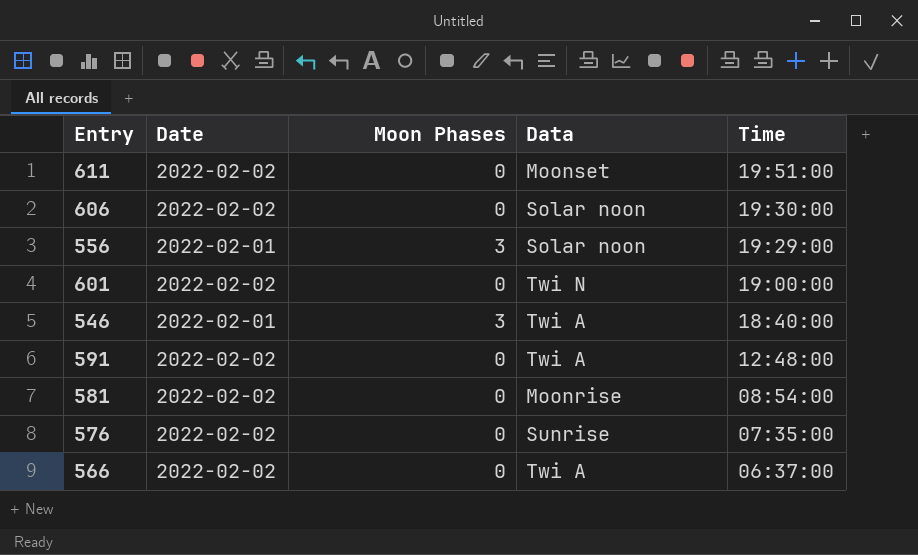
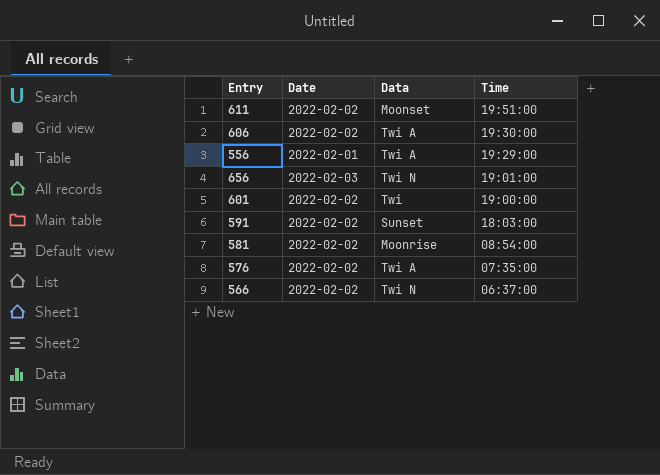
column Moon Phases | position: 3 -> none
row 546: 2022-02-01 | 3 | Twi A | 18:40:00 -> none
606 | Data: Solar noon -> Twi A
556 | Data: Solar noon -> Twi A
row 656: none -> 2022-02-03 | Twi N | 19:01:00
601 | Data: Twi N -> Twi
591 | Data: Twi A -> Sunset
591 | Time: 12:48:00 -> 18:03:00
576 | Data: Sunrise -> Twi A
566 | Data: Twi A -> Twi N

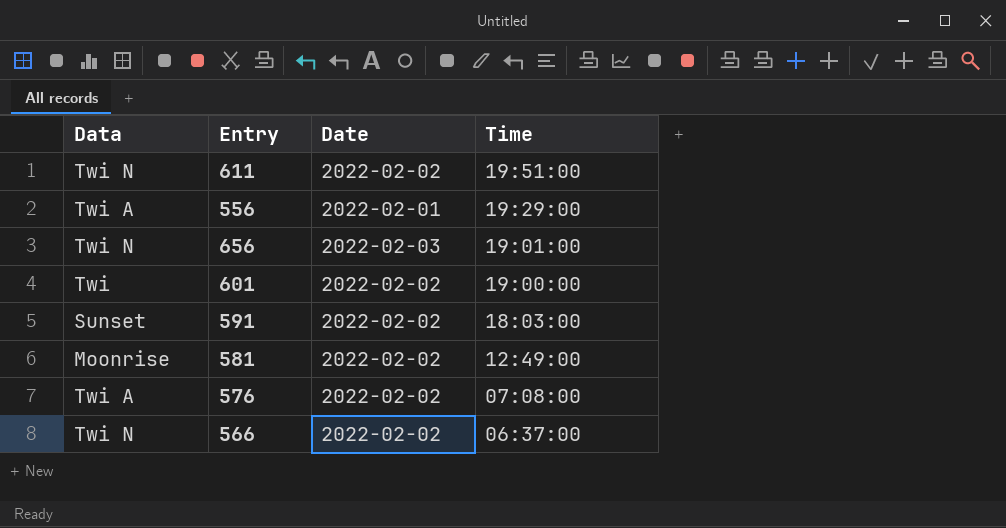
column Data | position: 3 -> 1
row 606: 2022-02-02 | Twi A | 19:30:00 -> none
611 | Data: Moonset -> Twi N
581 | Time: 08:54:00 -> 12:49:00
576 | Time: 07:35:00 -> 07:08:00

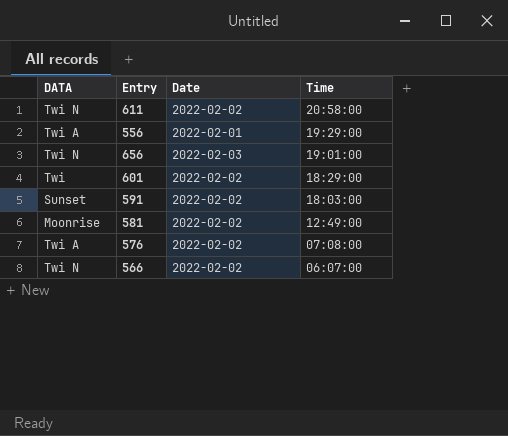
column name: Data -> DATA
611 | Time: 19:51:00 -> 20:58:00
601 | Time: 19:00:00 -> 18:29:00
566 | Time: 06:37:00 -> 06:07:00

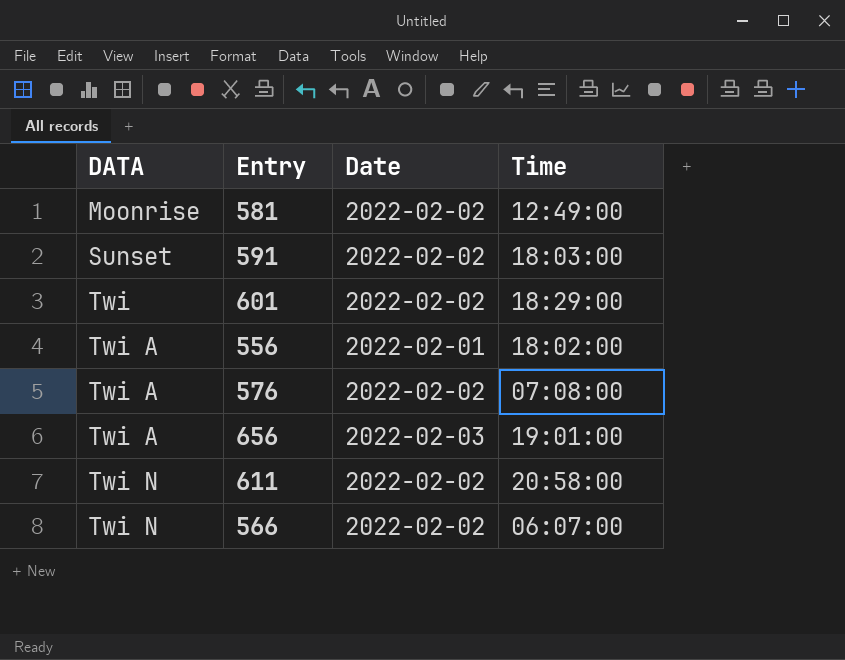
row order: Time descending -> DATA ascending
556 | Time: 19:29:00 -> 18:02:00
656 | DATA: Twi N -> Twi A

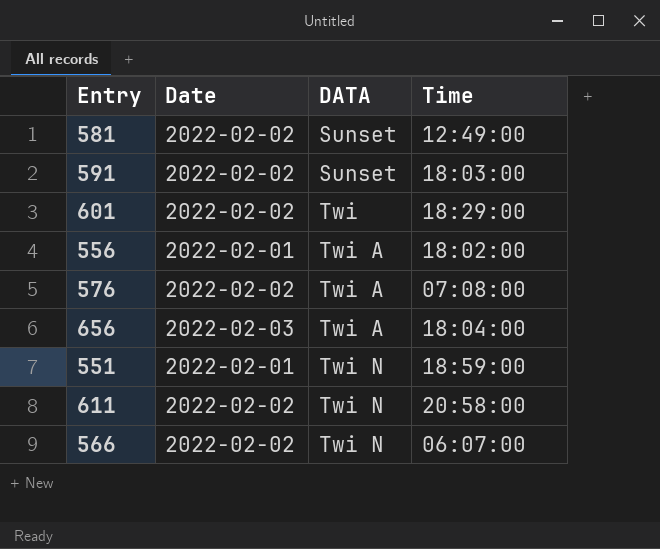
column DATA | position: 1 -> 3
581 | DATA: Moonrise -> Sunset
656 | Time: 19:01:00 -> 18:04:00
row 551: none -> 2022-02-01 | Twi N | 18:59:00

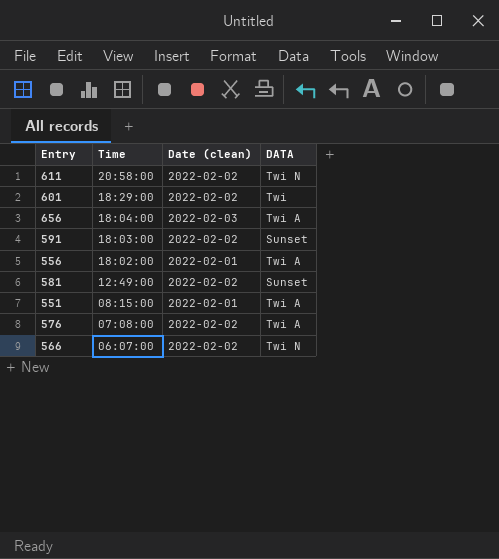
row order: DATA ascending -> Time descending
column Time | position: 4 -> 2
column name: Date -> Date (clean)
551 | Time: 18:59:00 -> 08:15:00
551 | DATA: Twi N -> Twi A

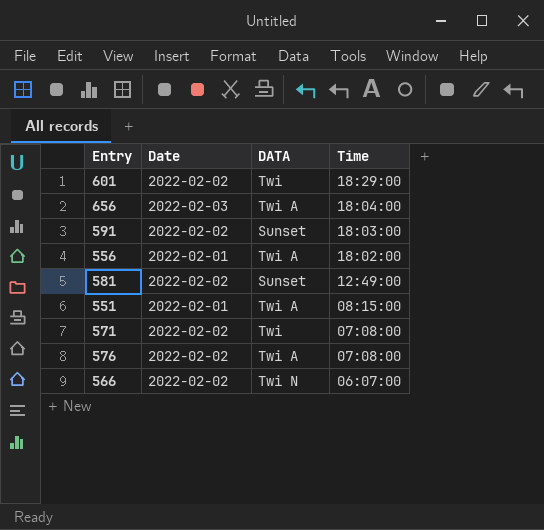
column name: Date (clean) -> Date
column Time | position: 2 -> 4
row 611: 20:58:00 | 2022-02-02 | Twi N -> none
row 571: none -> 2022-02-02 | Twi | 07:08:00

